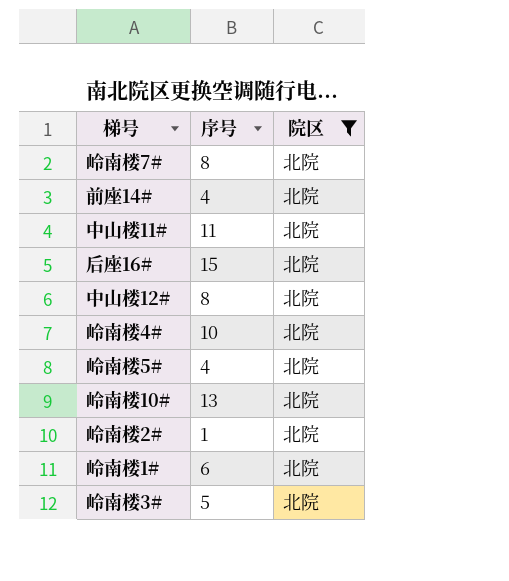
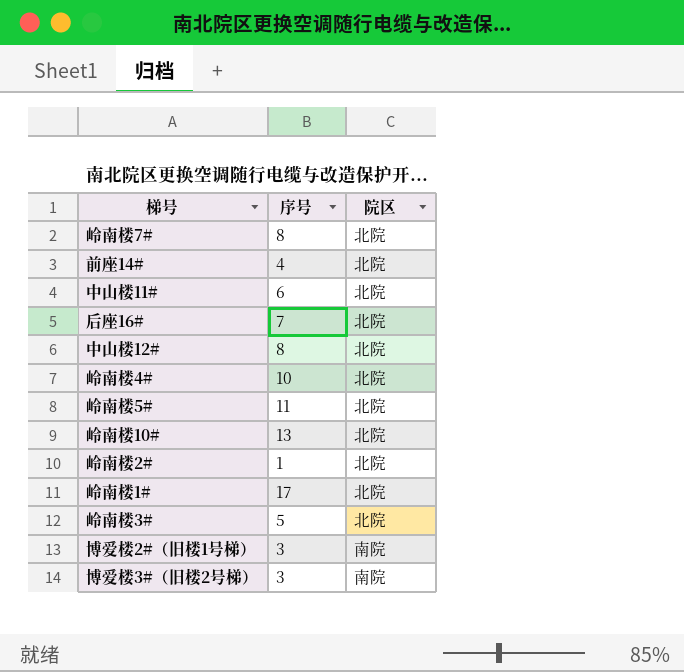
filter: 院区 = 北院 -> none
中山楼11# | 序号: 11 -> 6
后座16# | 序号: 15 -> 7
岭南楼5# | 序号: 4 -> 11
岭南楼1# | 序号: 6 -> 17

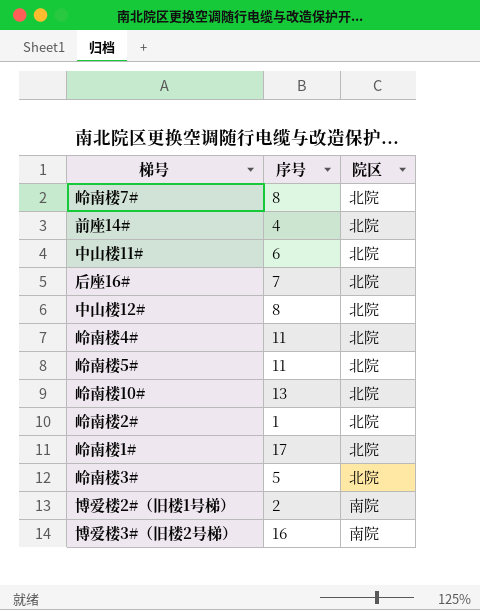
岭南楼4# | 序号: 10 -> 11
博爱楼2#（旧楼1号梯） | 序号: 3 -> 2
博爱楼3#（旧楼2号梯） | 序号: 3 -> 16

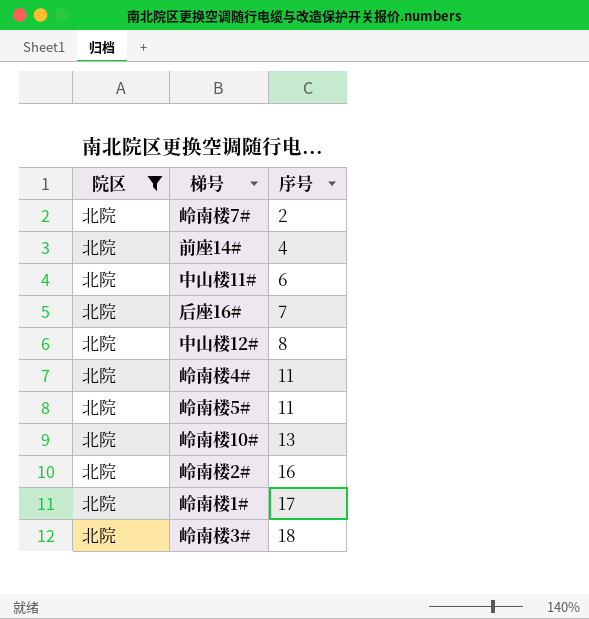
filter: none -> 院区 = 北院
column 院区 | position: 3 -> 1
岭南楼7# | 序号: 8 -> 2
岭南楼2# | 序号: 1 -> 16
岭南楼3# | 序号: 5 -> 18

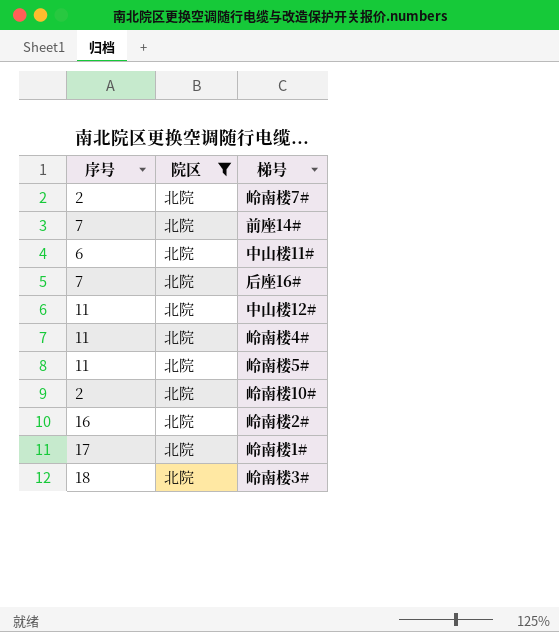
column 序号 | position: 3 -> 1
前座14# | 序号: 4 -> 7
中山楼12# | 序号: 8 -> 11
岭南楼10# | 序号: 13 -> 2

